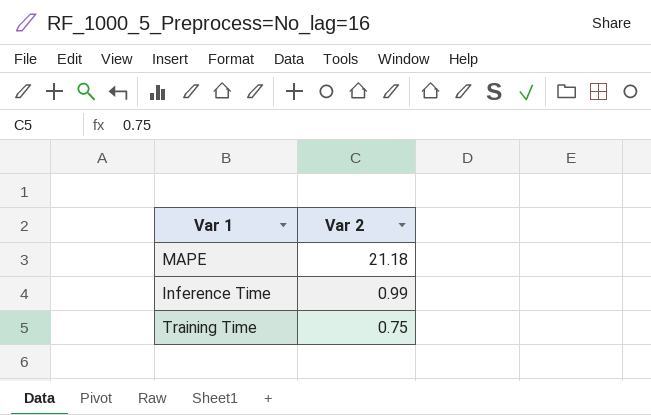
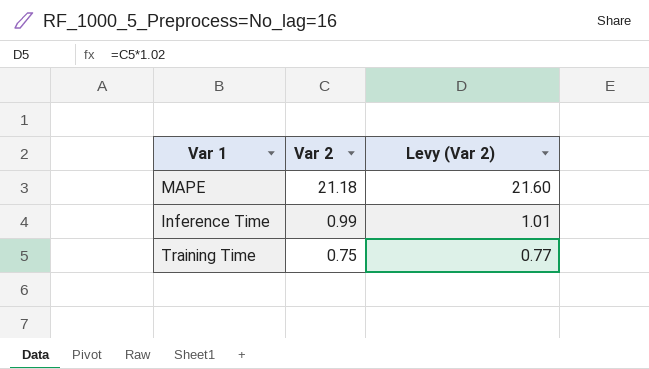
column Levy (Var 2) | formula: none -> [Var 2] * 1.02

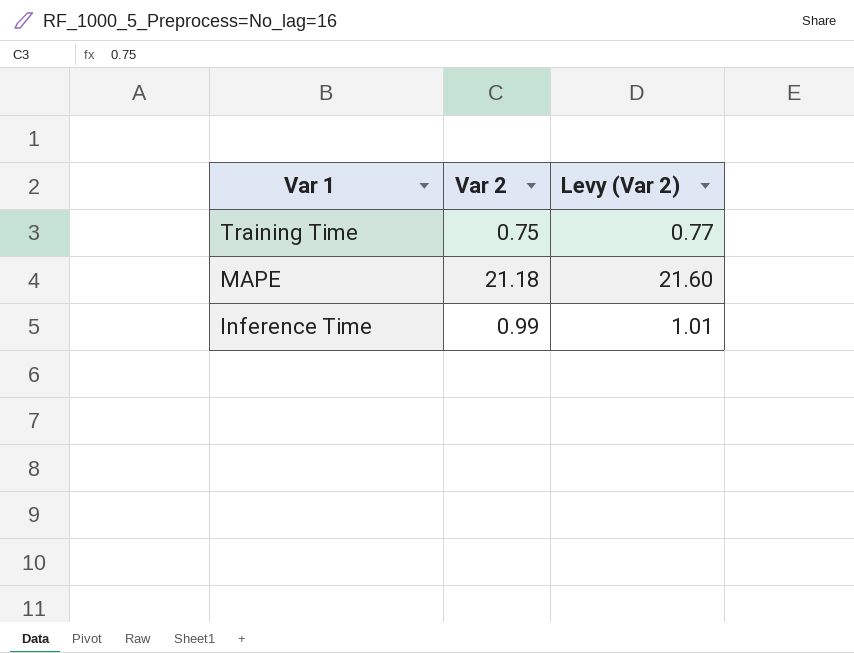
row order: Var 2 descending -> Var 1 descending

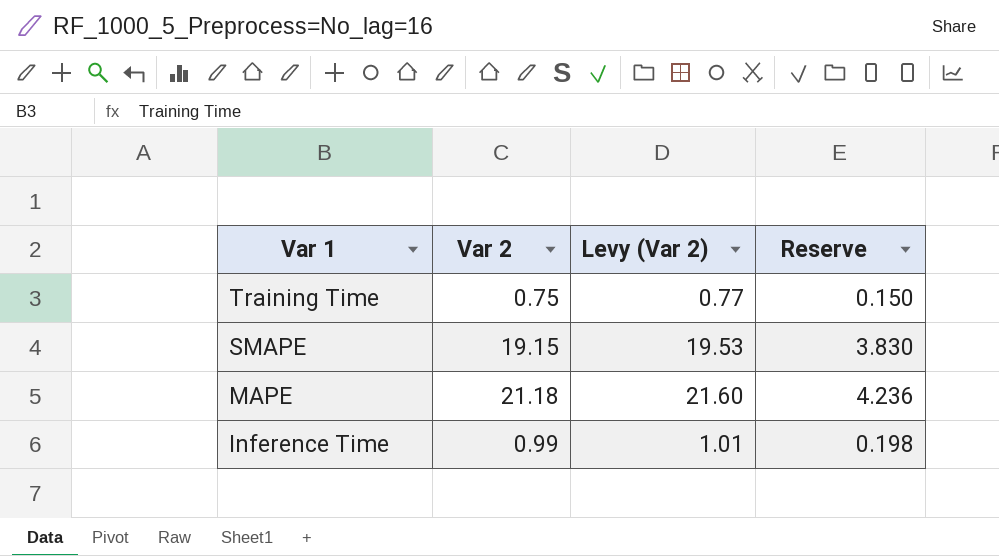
column Reserve | formula: none -> [Var 2] * 0.2
row SMAPE: none -> 19.15 | 19.53 | 3.830

